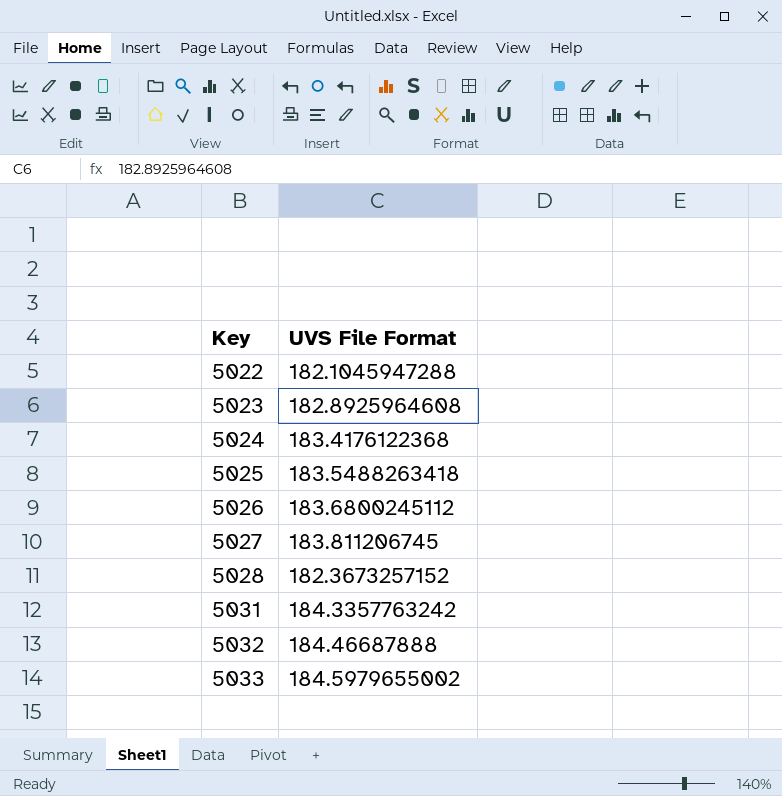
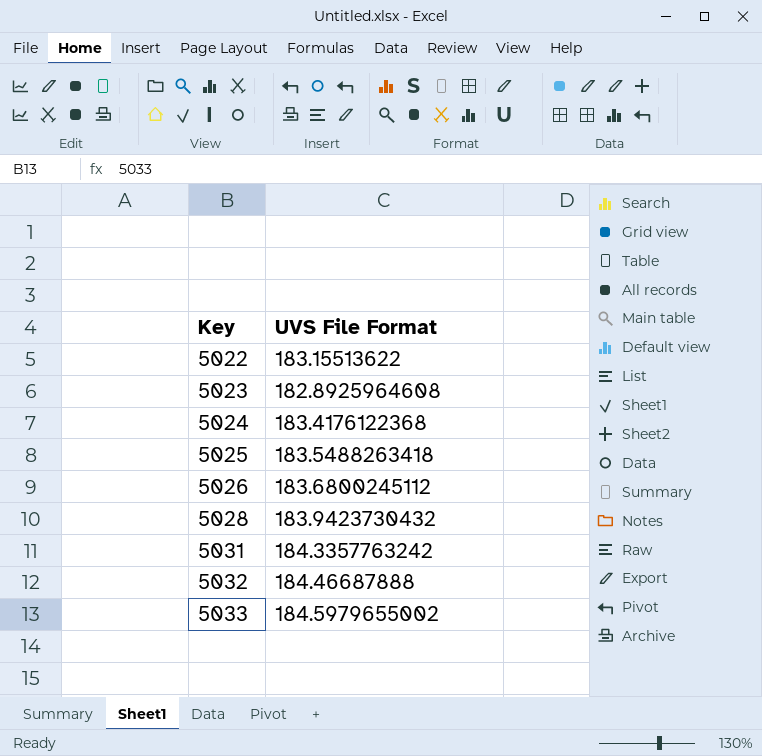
row 5027: 183.811206745 -> none
5022 | UVS File Format: 182.1045947288 -> 183.15513622
5028 | UVS File Format: 182.3673257152 -> 183.9423730432

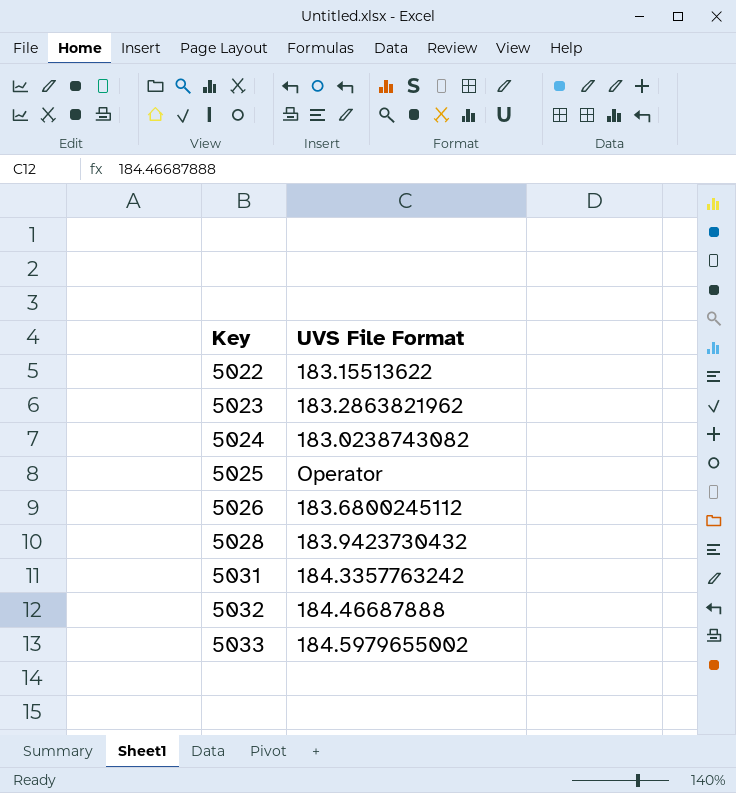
5023 | UVS File Format: 182.8925964608 -> 183.2863821962
5024 | UVS File Format: 183.4176122368 -> 183.0238743082
5025 | UVS File Format: 183.5488263418 -> Operator

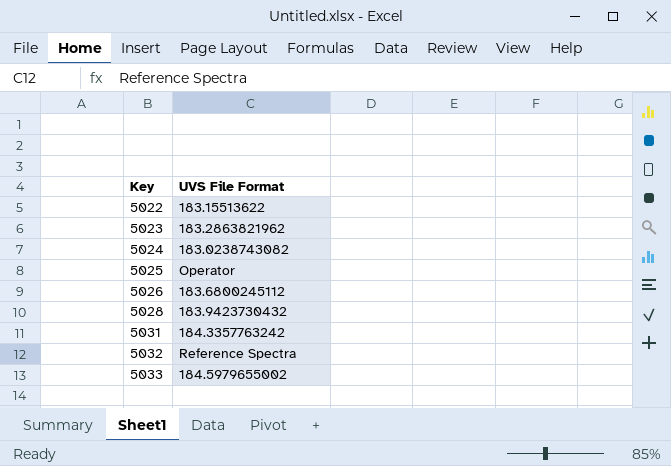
5032 | UVS File Format: 184.46687888 -> Reference Spectra

